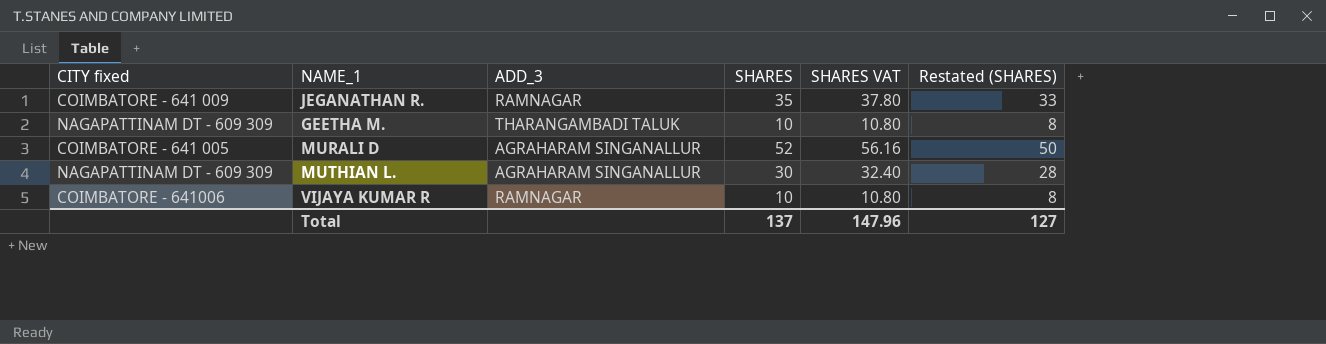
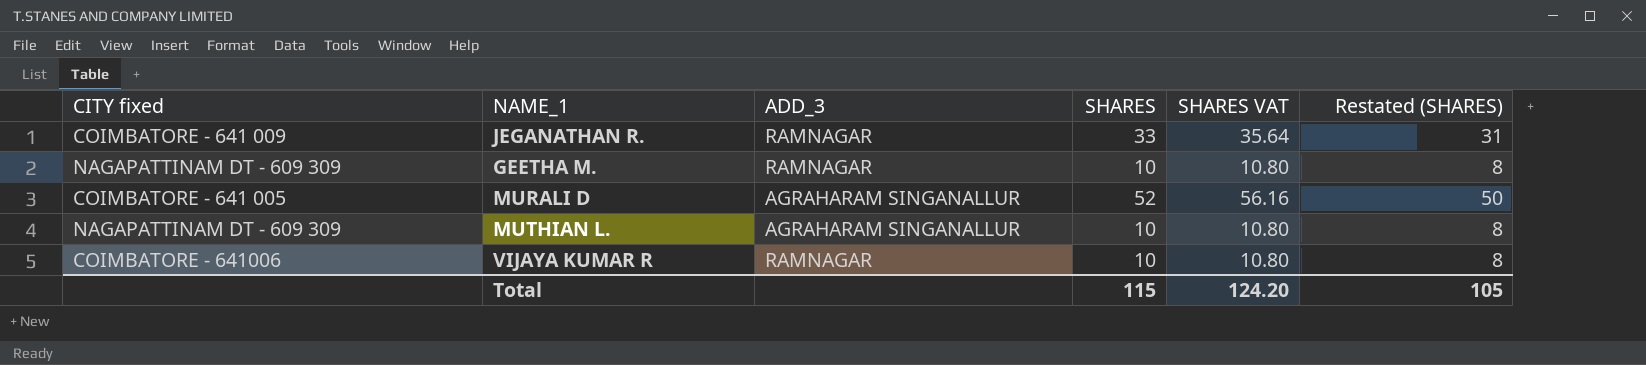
JEGANATHAN R. | SHARES: 35 -> 33
JEGANATHAN R. | SHARES VAT: 37.80 -> 35.64
JEGANATHAN R. | Restated (SHARES): 33 -> 31
GEETHA M. | ADD_3: THARANGAMBADI TALUK -> RAMNAGAR
MUTHIAN L. | SHARES: 30 -> 10
MUTHIAN L. | SHARES VAT: 32.40 -> 10.80
MUTHIAN L. | Restated (SHARES): 28 -> 8
Total | SHARES: 137 -> 115
Total | SHARES VAT: 147.96 -> 124.20
Total | Restated (SHARES): 127 -> 105

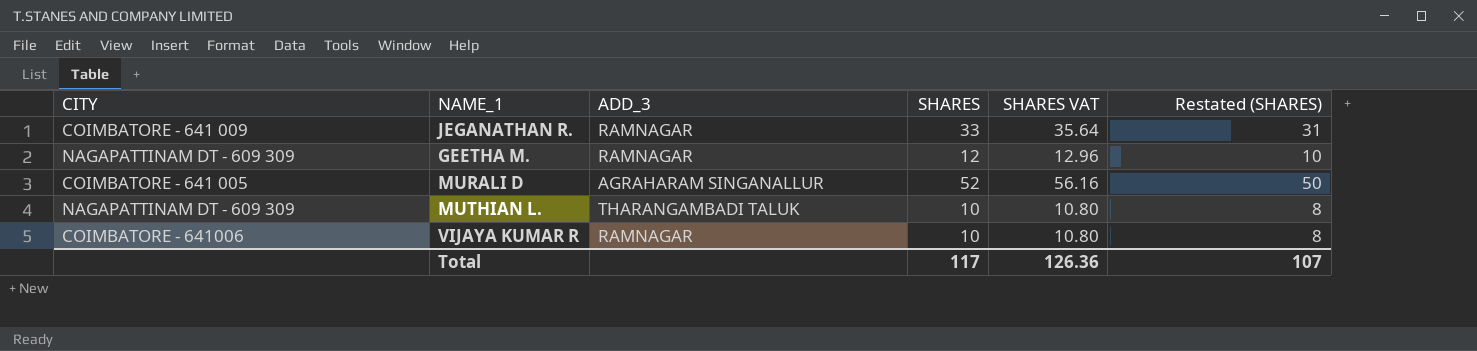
column name: CITY fixed -> CITY
GEETHA M. | SHARES: 10 -> 12
GEETHA M. | SHARES VAT: 10.80 -> 12.96
GEETHA M. | Restated (SHARES): 8 -> 10
MUTHIAN L. | ADD_3: AGRAHARAM SINGANALLUR -> THARANGAMBADI TALUK
Total | SHARES: 115 -> 117
Total | SHARES VAT: 124.20 -> 126.36
Total | Restated (SHARES): 105 -> 107

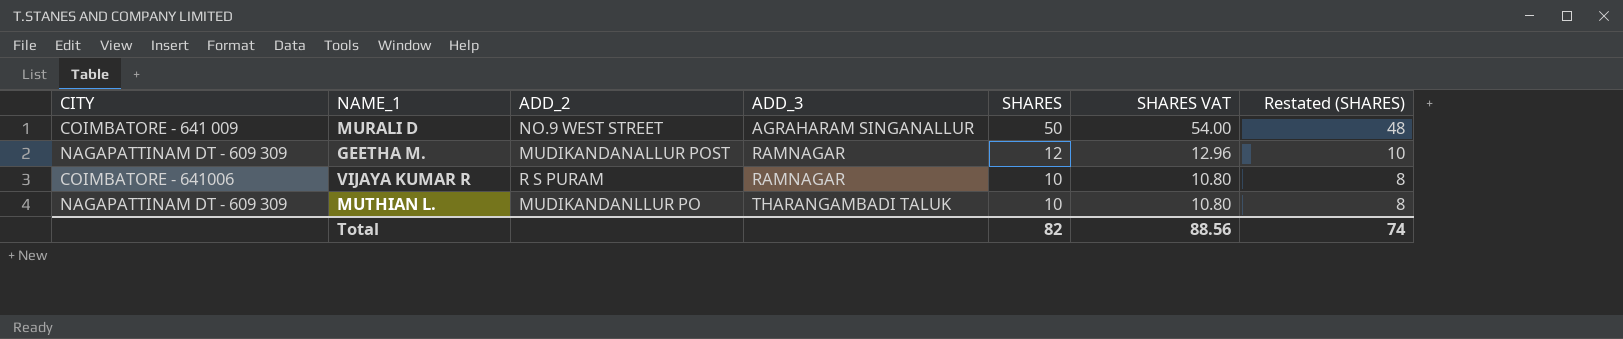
row order: none -> ADD_3 ascending
column ADD_2 | position: none -> 3
row JEGANATHAN R.: COIMBATORE - 641 009 | RAMNAGAR | 33 | 35.64 | 31 -> none
MURALI D | CITY: COIMBATORE - 641 005 -> COIMBATORE - 641 009
MURALI D | SHARES: 52 -> 50
MURALI D | SHARES VAT: 56.16 -> 54.00
MURALI D | Restated (SHARES): 50 -> 48
Total | SHARES: 117 -> 82
Total | SHARES VAT: 126.36 -> 88.56
Total | Restated (SHARES): 107 -> 74

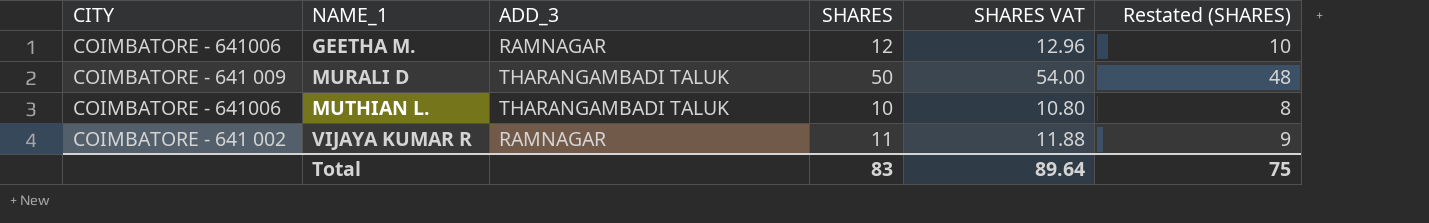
row order: ADD_3 ascending -> NAME_1 ascending
column ADD_2 | position: 3 -> none
GEETHA M. | CITY: NAGAPATTINAM DT - 609 309 -> COIMBATORE - 641006
MURALI D | ADD_3: AGRAHARAM SINGANALLUR -> THARANGAMBADI TALUK
MUTHIAN L. | CITY: NAGAPATTINAM DT - 609 309 -> COIMBATORE - 641006
VIJAYA KUMAR R | CITY: COIMBATORE - 641006 -> COIMBATORE - 641 002
VIJAYA KUMAR R | SHARES: 10 -> 11
VIJAYA KUMAR R | SHARES VAT: 10.80 -> 11.88
VIJAYA KUMAR R | Restated (SHARES): 8 -> 9
Total | SHARES: 82 -> 83
Total | SHARES VAT: 88.56 -> 89.64
Total | Restated (SHARES): 74 -> 75

